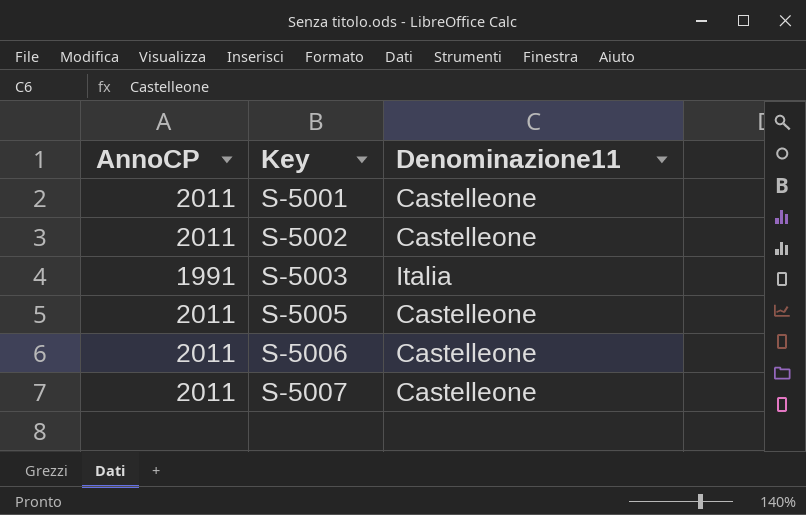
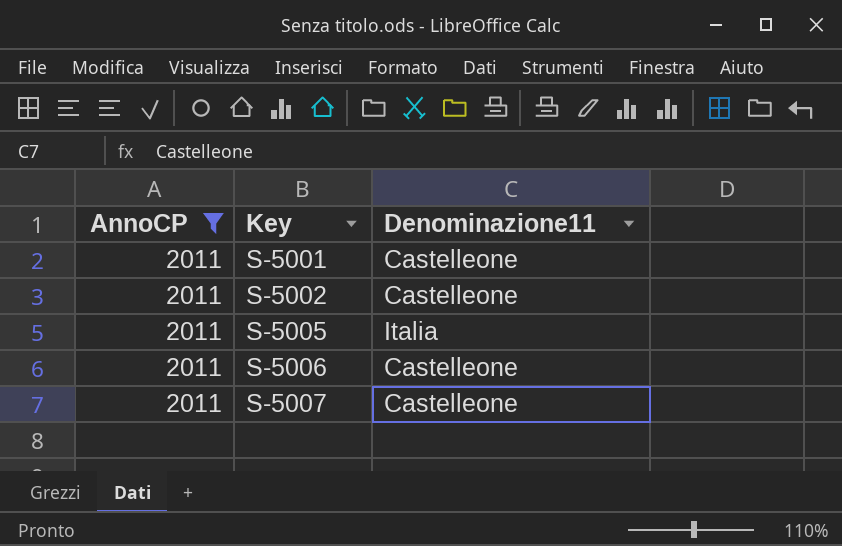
filter: none -> AnnoCP = 2011
S-5005 | Denominazione11: Castelleone -> Italia

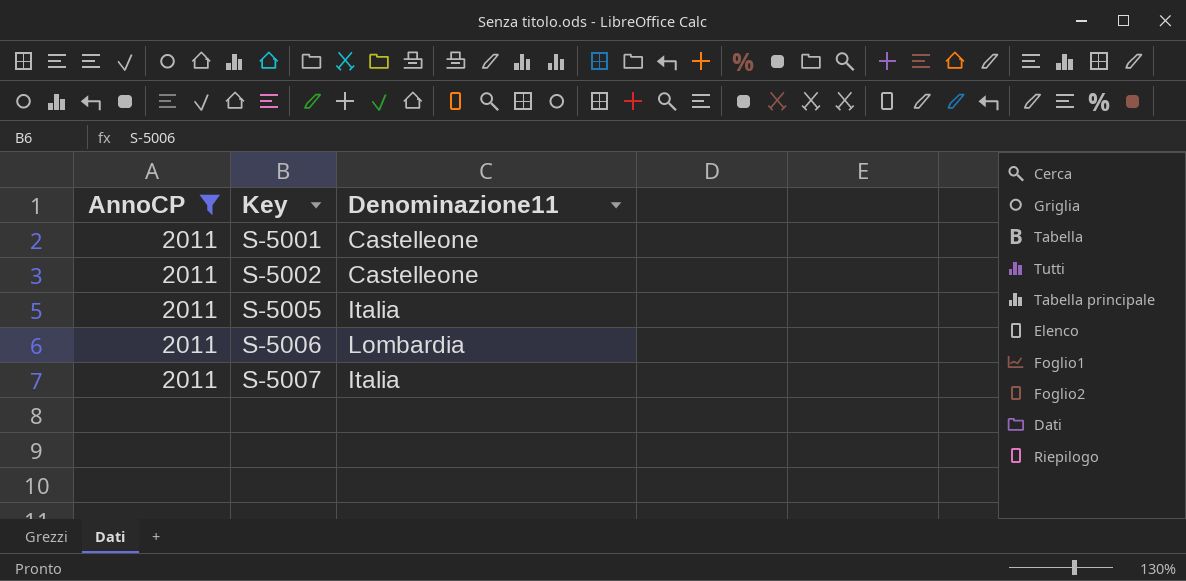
S-5006 | Denominazione11: Castelleone -> Lombardia
S-5007 | Denominazione11: Castelleone -> Italia

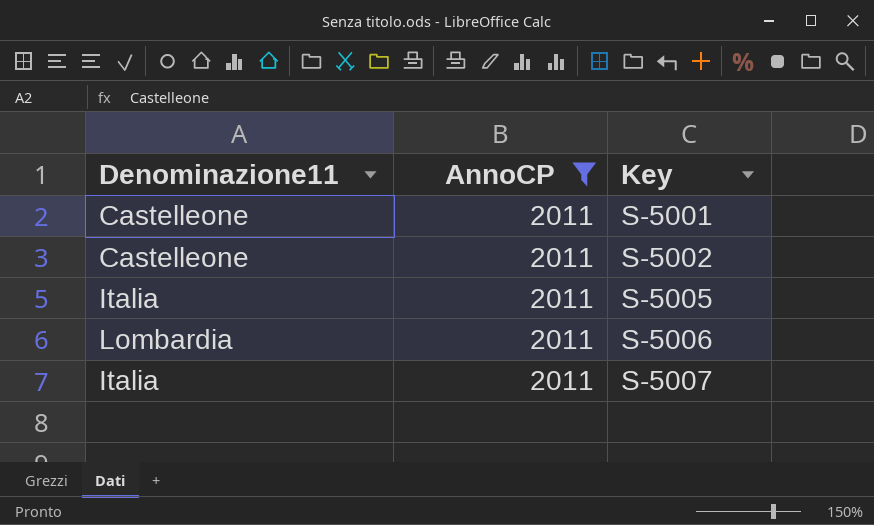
column Denominazione11 | position: 3 -> 1

